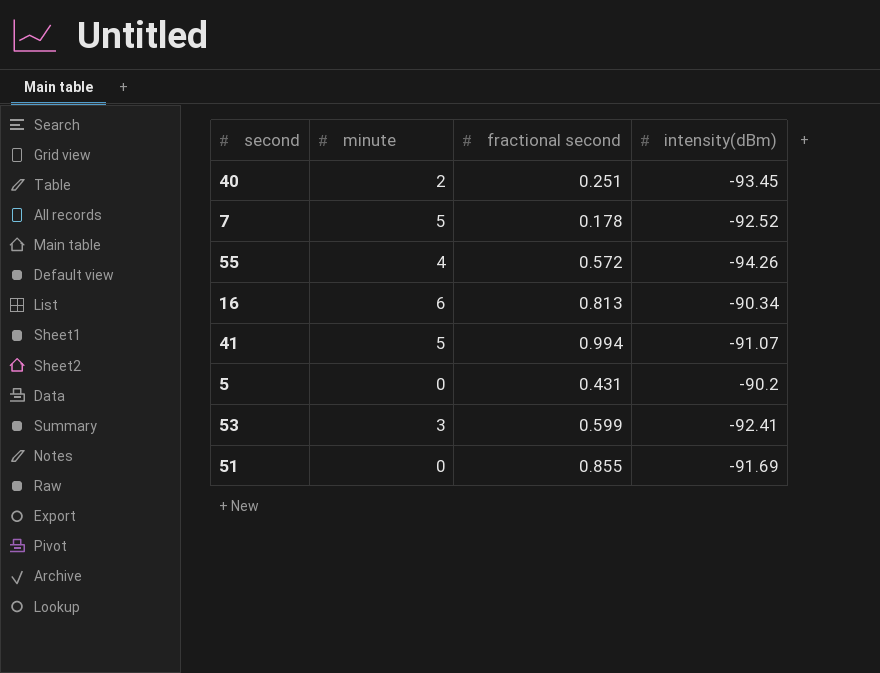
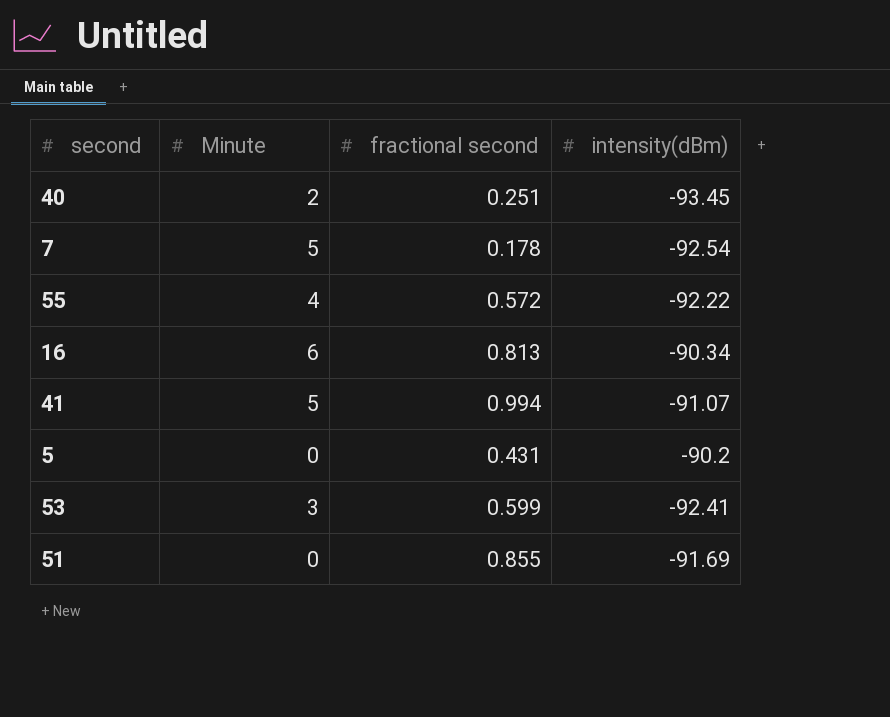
column name: minute -> Minute
7 | intensity(dBm): -92.52 -> -92.54
55 | intensity(dBm): -94.26 -> -92.22

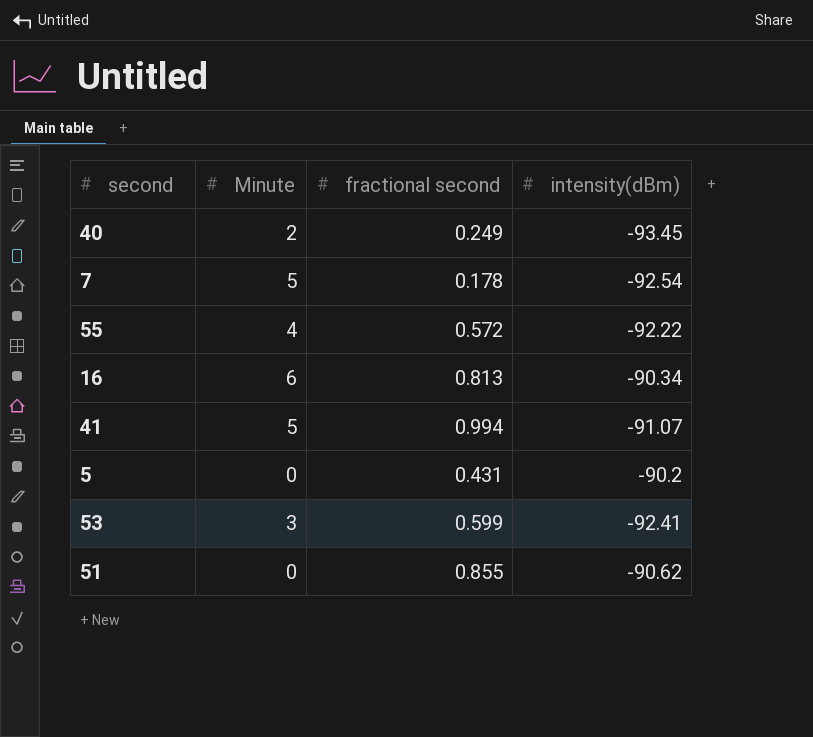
40 | fractional second: 0.251 -> 0.249
51 | intensity(dBm): -91.69 -> -90.62

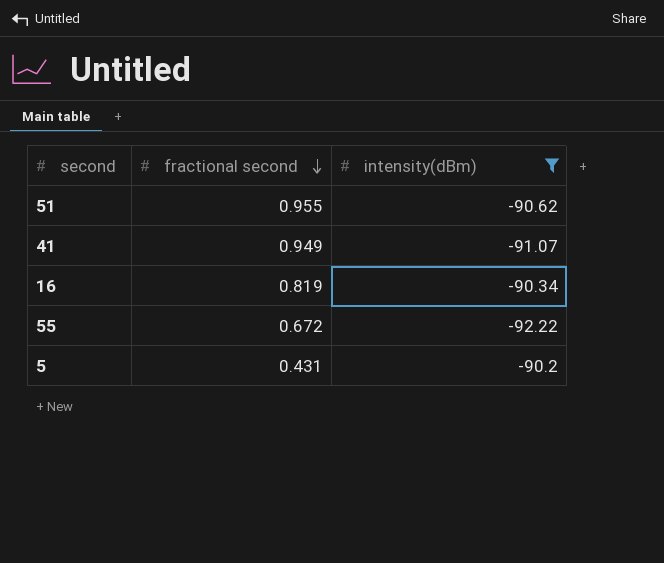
filter: none -> intensity(dBm) >= -92.22
row order: none -> fractional second descending
column Minute | position: 2 -> none
51 | fractional second: 0.855 -> 0.955
41 | fractional second: 0.994 -> 0.949
16 | fractional second: 0.813 -> 0.819
55 | fractional second: 0.572 -> 0.672

